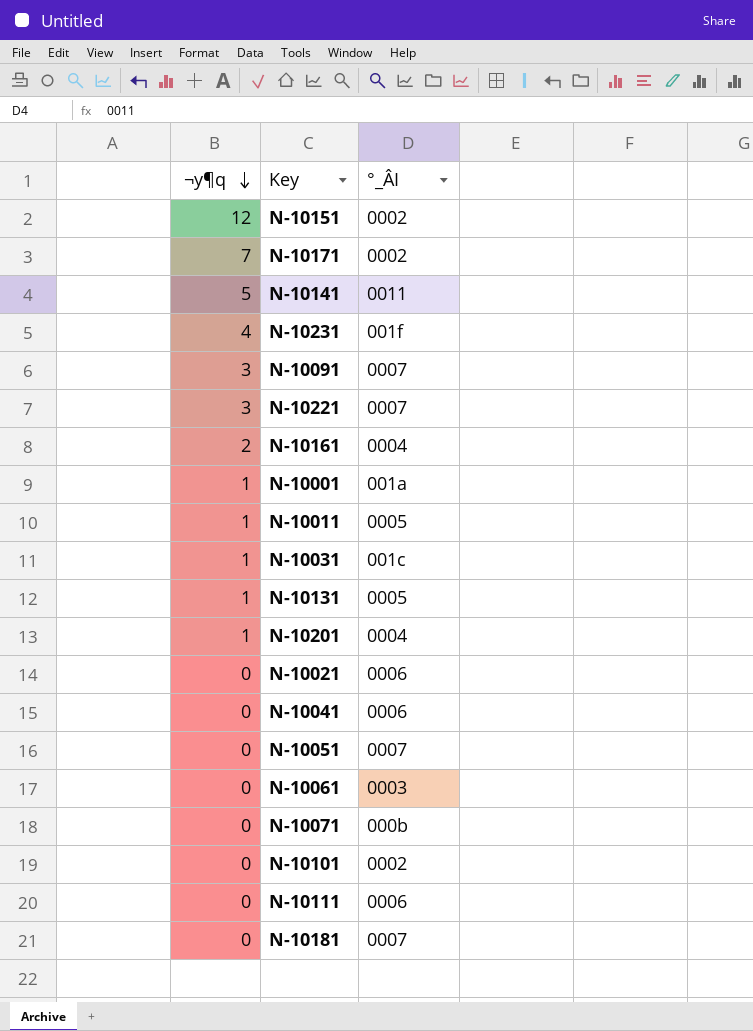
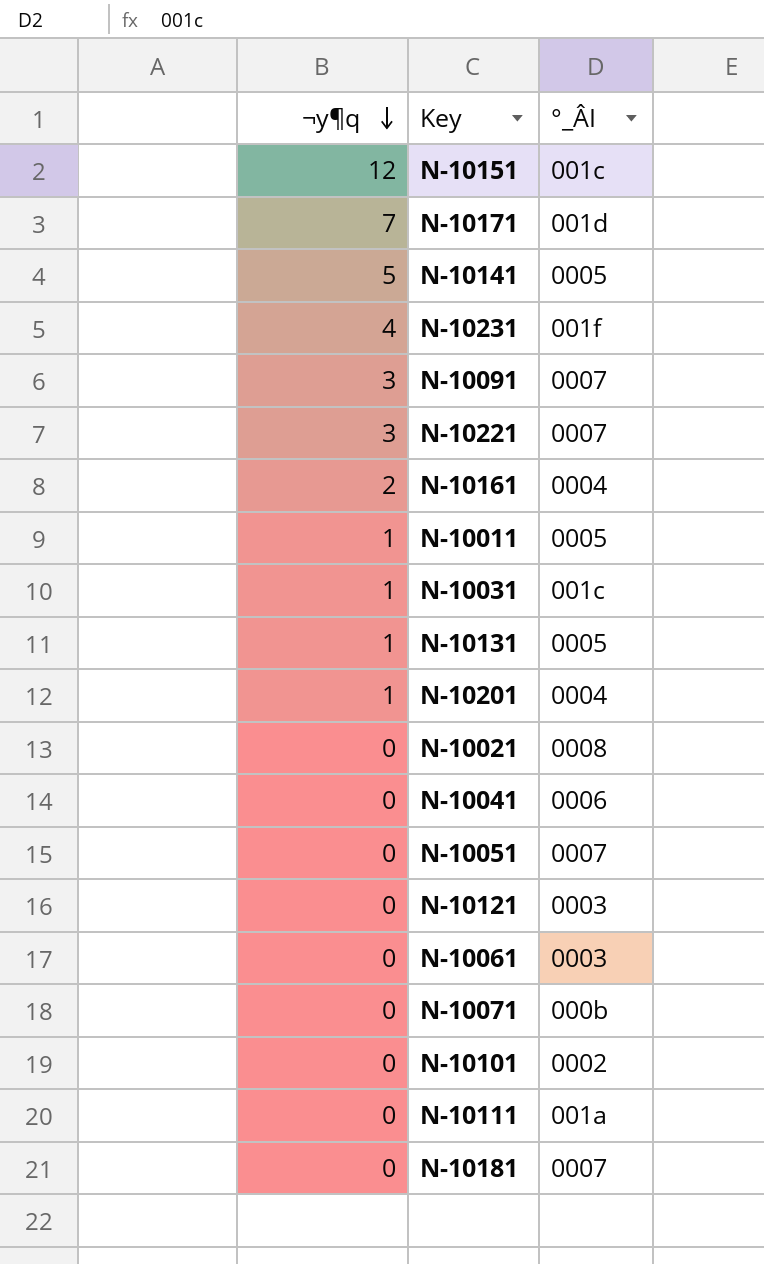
row N-10001: 1 | 001a -> none
N-10151 | °_ÂI: 0002 -> 001c
N-10171 | °_ÂI: 0002 -> 001d
N-10141 | °_ÂI: 0011 -> 0005
N-10021 | °_ÂI: 0006 -> 0008
row N-10121: none -> 0 | 0003
N-10111 | °_ÂI: 0006 -> 001a

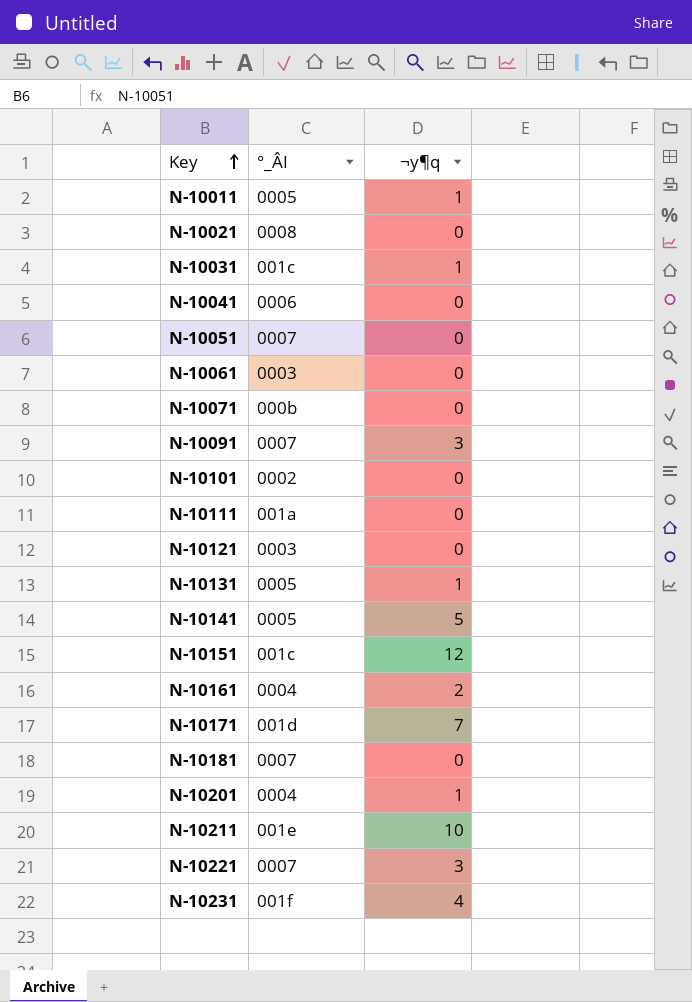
row order: ¬y¶q descending -> Key ascending
column ¬y¶q | position: 1 -> 3
row N-10211: none -> 001e | 10

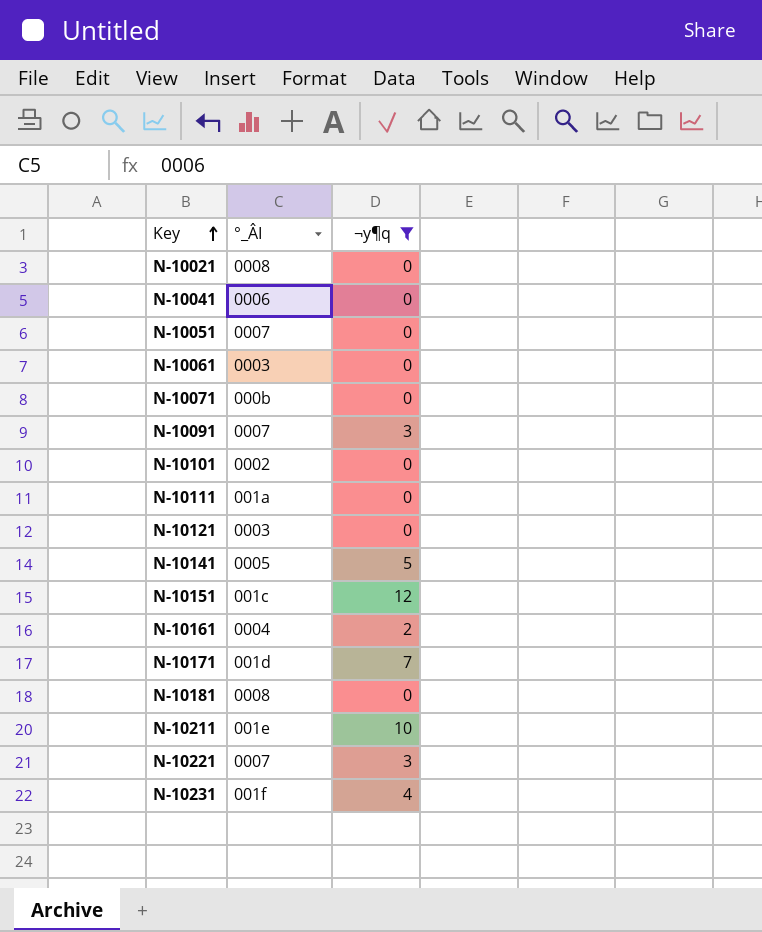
filter: none -> ¬y¶q != 1
N-10181 | °_ÂI: 0007 -> 0008

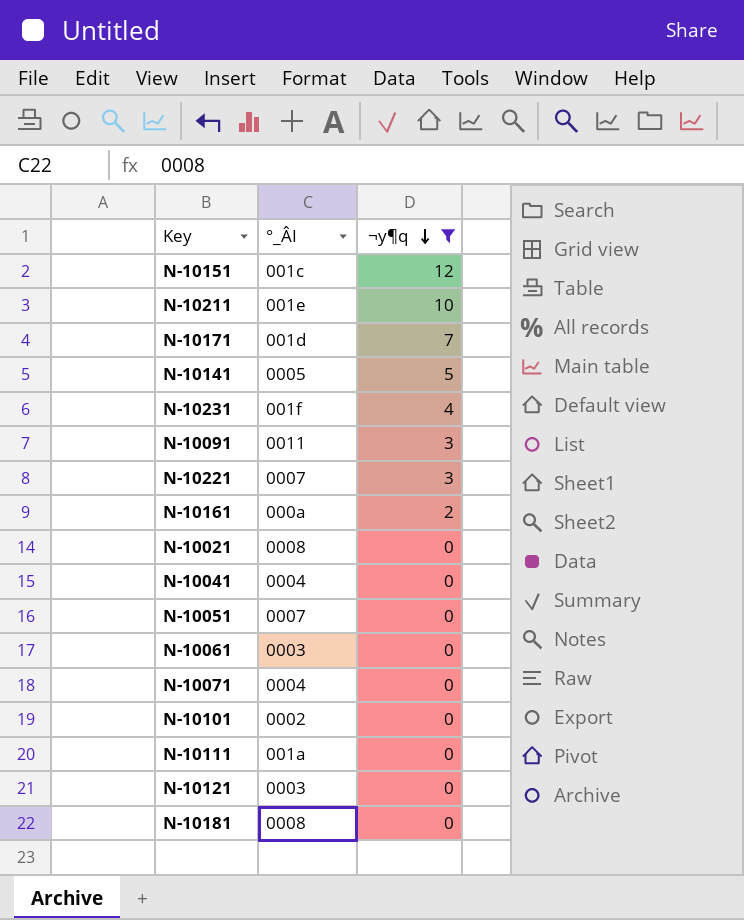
row order: Key ascending -> ¬y¶q descending
N-10091 | °_ÂI: 0007 -> 0011
N-10161 | °_ÂI: 0004 -> 000a
N-10041 | °_ÂI: 0006 -> 0004
N-10071 | °_ÂI: 000b -> 0004

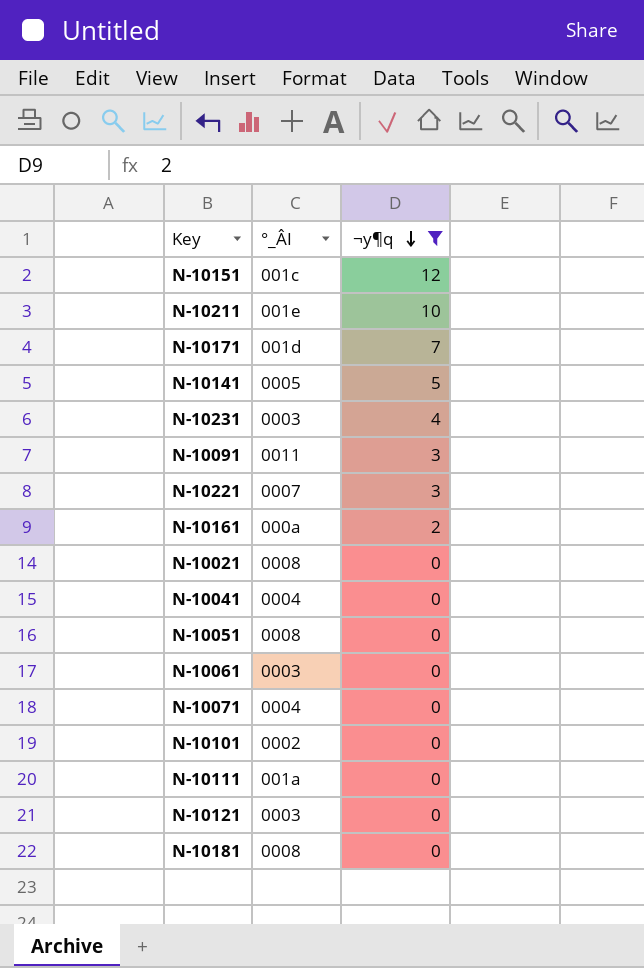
N-10231 | °_ÂI: 001f -> 0003
N-10051 | °_ÂI: 0007 -> 0008

